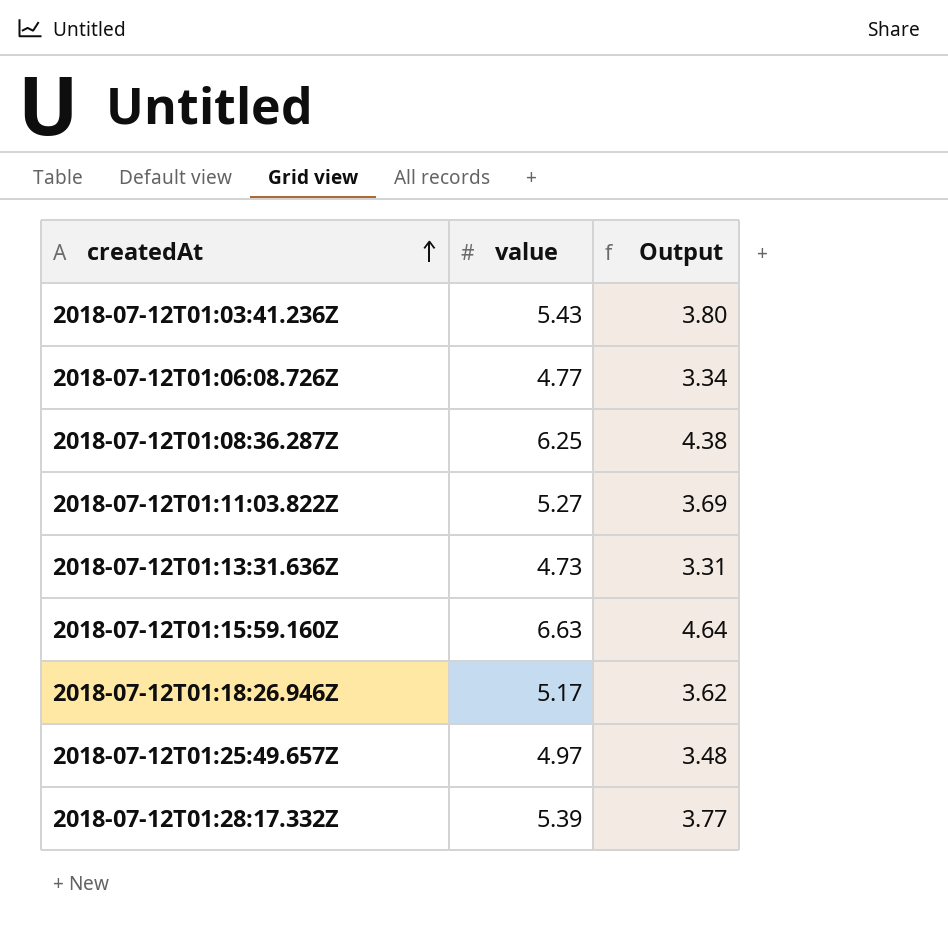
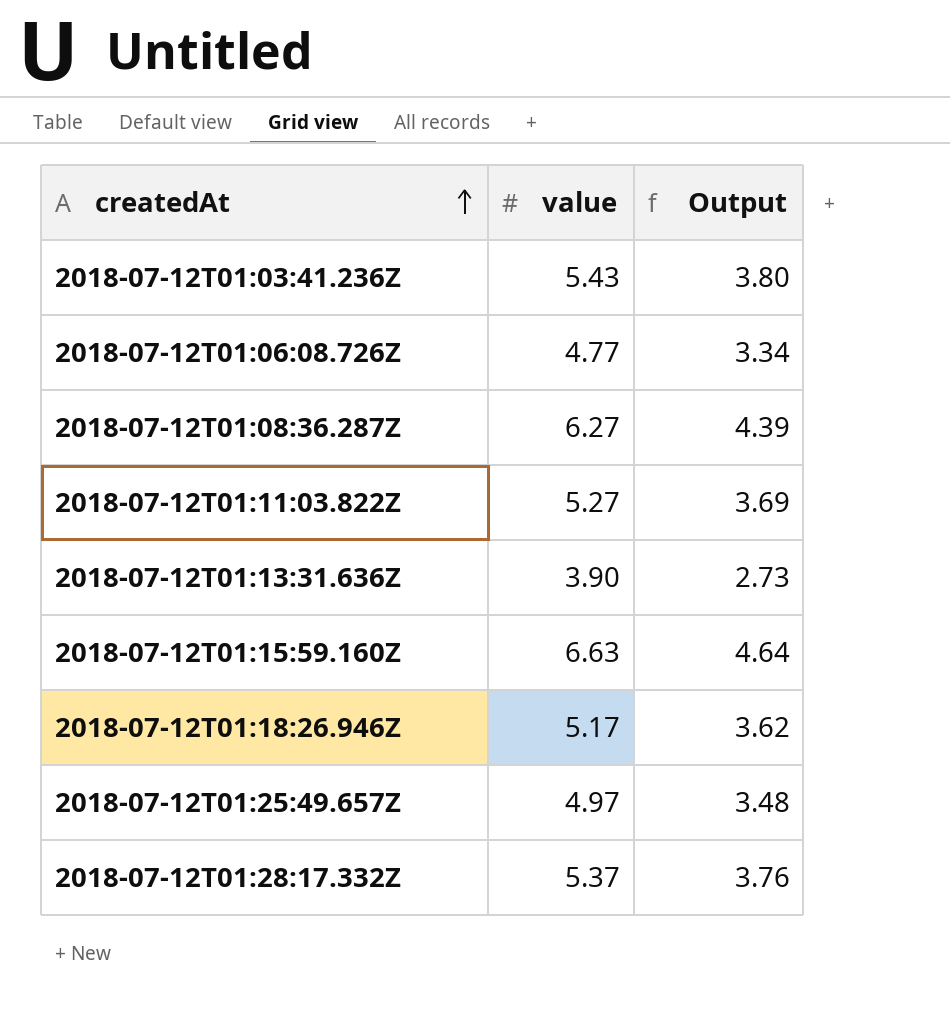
2018-07-12T01:08:36.287Z | value: 6.25 -> 6.27
2018-07-12T01:08:36.287Z | Output: 4.38 -> 4.39
2018-07-12T01:13:31.636Z | value: 4.73 -> 3.90
2018-07-12T01:13:31.636Z | Output: 3.31 -> 2.73
2018-07-12T01:28:17.332Z | value: 5.39 -> 5.37
2018-07-12T01:28:17.332Z | Output: 3.77 -> 3.76

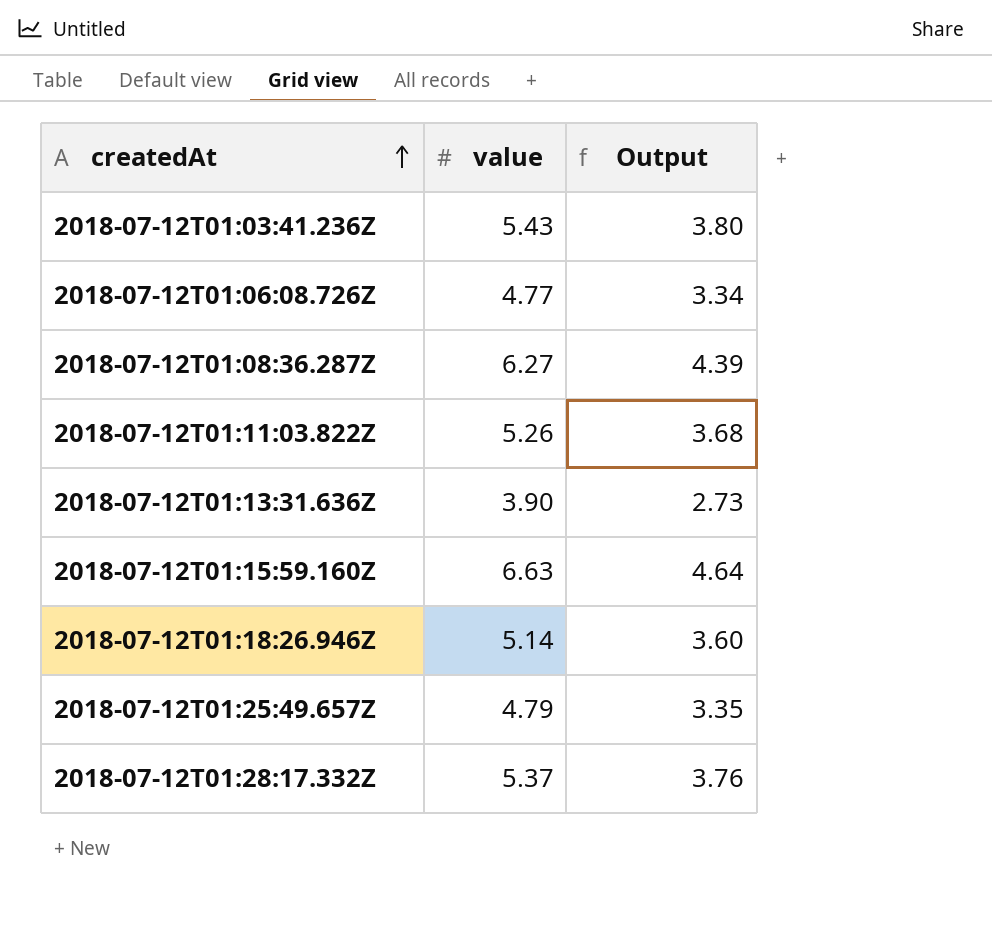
2018-07-12T01:11:03.822Z | value: 5.27 -> 5.26
2018-07-12T01:11:03.822Z | Output: 3.69 -> 3.68
2018-07-12T01:18:26.946Z | value: 5.17 -> 5.14
2018-07-12T01:18:26.946Z | Output: 3.62 -> 3.60
2018-07-12T01:25:49.657Z | value: 4.97 -> 4.79
2018-07-12T01:25:49.657Z | Output: 3.48 -> 3.35

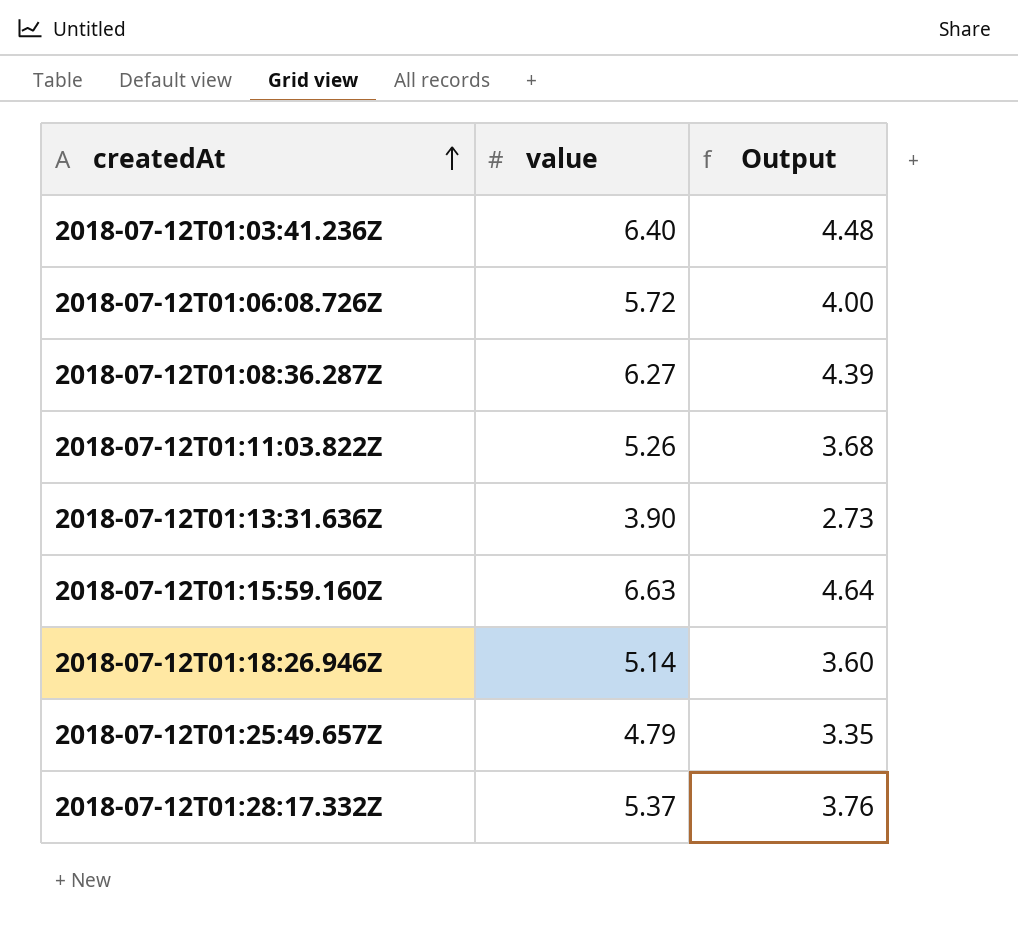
2018-07-12T01:03:41.236Z | value: 5.43 -> 6.40
2018-07-12T01:03:41.236Z | Output: 3.80 -> 4.48
2018-07-12T01:06:08.726Z | value: 4.77 -> 5.72
2018-07-12T01:06:08.726Z | Output: 3.34 -> 4.00

